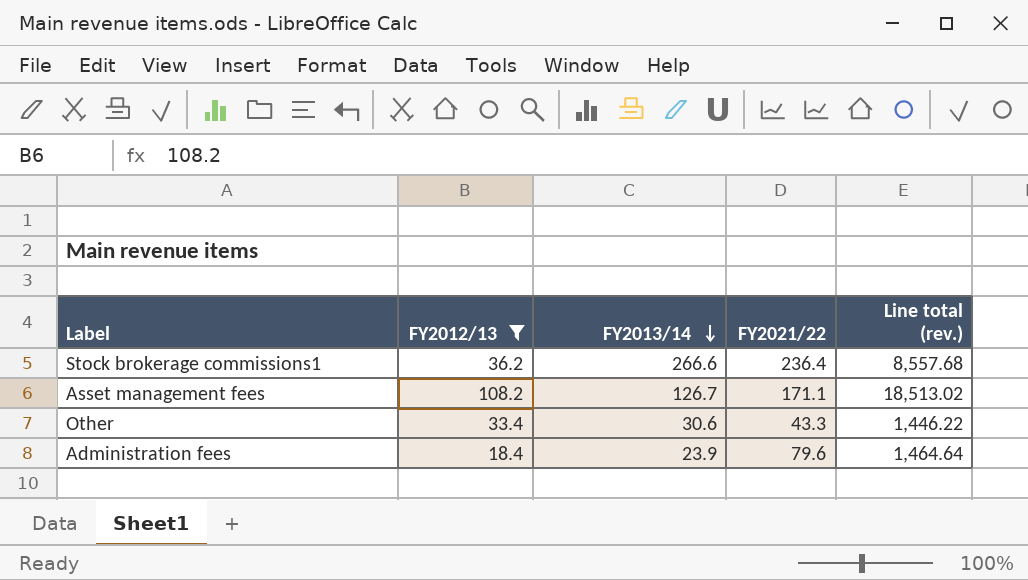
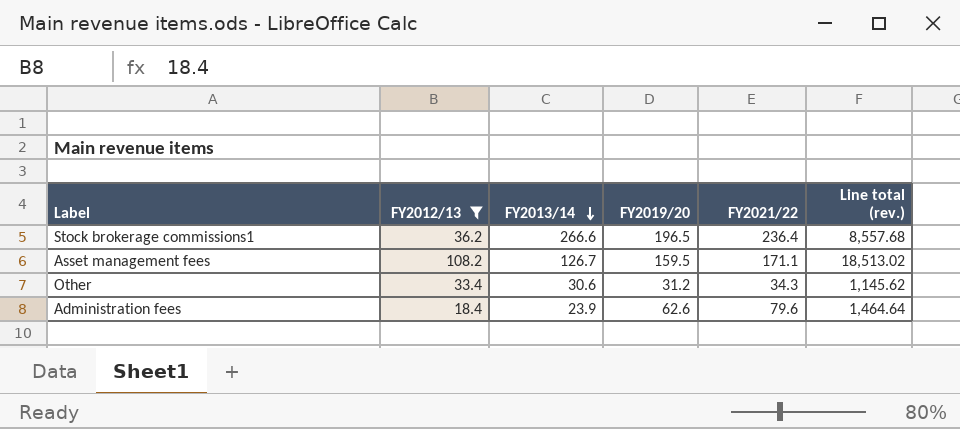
column FY2019/20 | position: none -> 4
Other | FY2021/22: 43.3 -> 34.3
Other | Line total (rev.): 1,446.22 -> 1,145.62

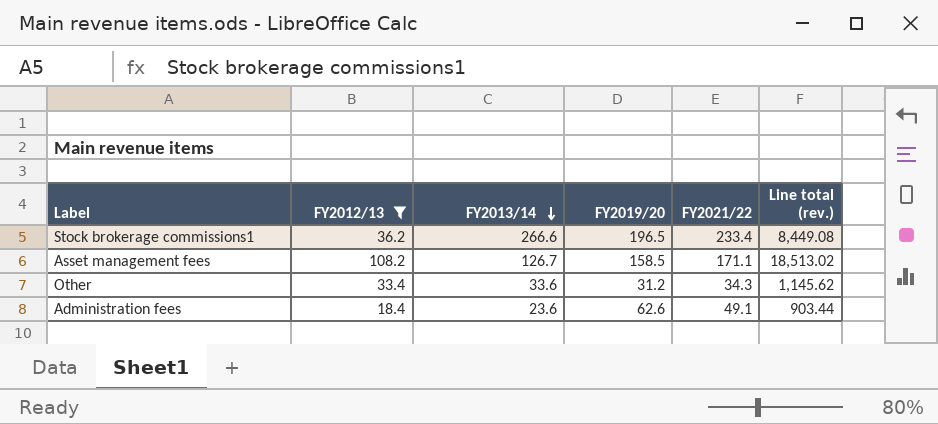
Stock brokerage commissions1 | FY2021/22: 236.4 -> 233.4
Stock brokerage commissions1 | Line total (rev.): 8,557.68 -> 8,449.08
Asset management fees | FY2019/20: 159.5 -> 158.5
Other | FY2013/14: 30.6 -> 33.6
Administration fees | FY2013/14: 23.9 -> 23.6
Administration fees | FY2021/22: 79.6 -> 49.1
Administration fees | Line total (rev.): 1,464.64 -> 903.44

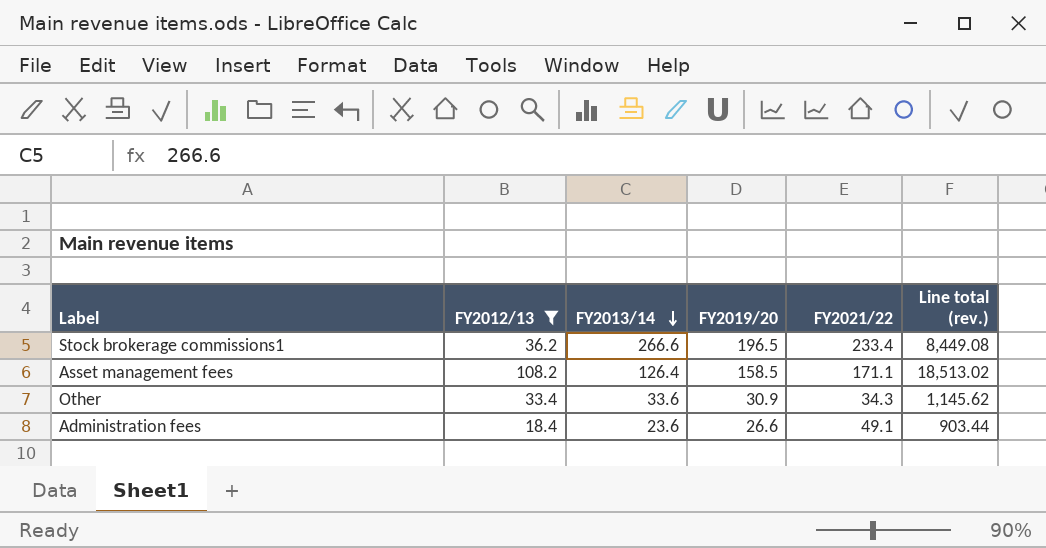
Asset management fees | FY2013/14: 126.7 -> 126.4
Other | FY2019/20: 31.2 -> 30.9
Administration fees | FY2019/20: 62.6 -> 26.6

